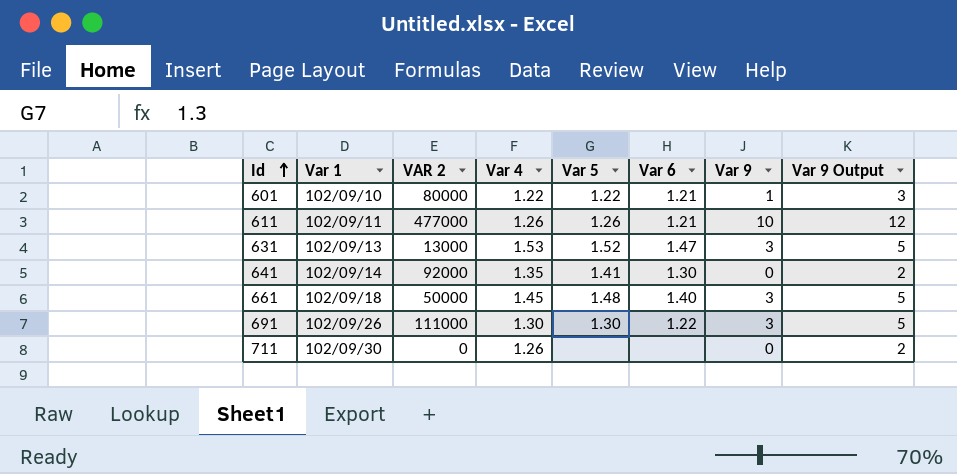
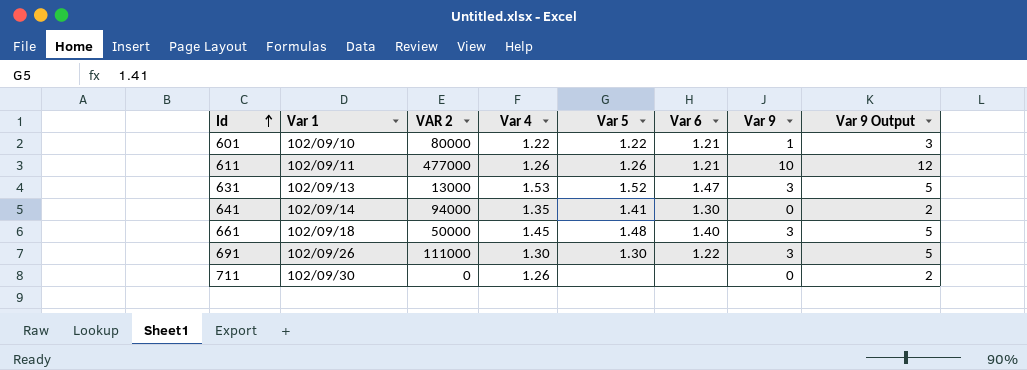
641 | VAR 2: 92000 -> 94000

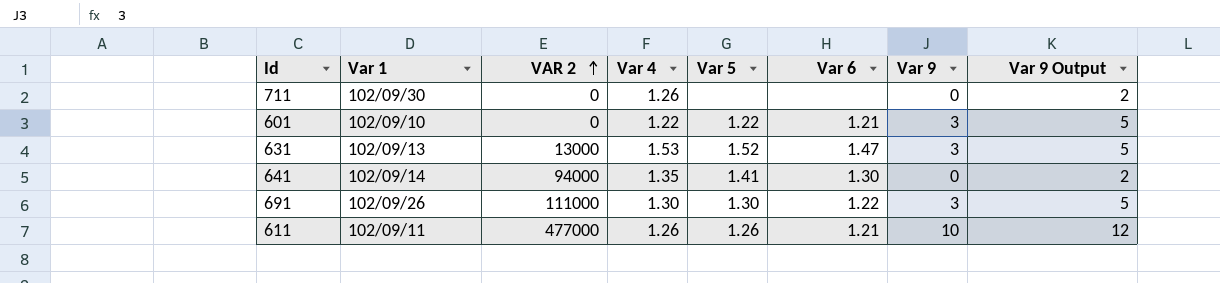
row order: Id ascending -> VAR 2 ascending
row 661: 102/09/18 | 50000 | 1.45 | 1.48 | 1.40 | 3 | 5 -> none
601 | VAR 2: 80000 -> 0
601 | Var 9: 1 -> 3
601 | Var 9 Output: 3 -> 5

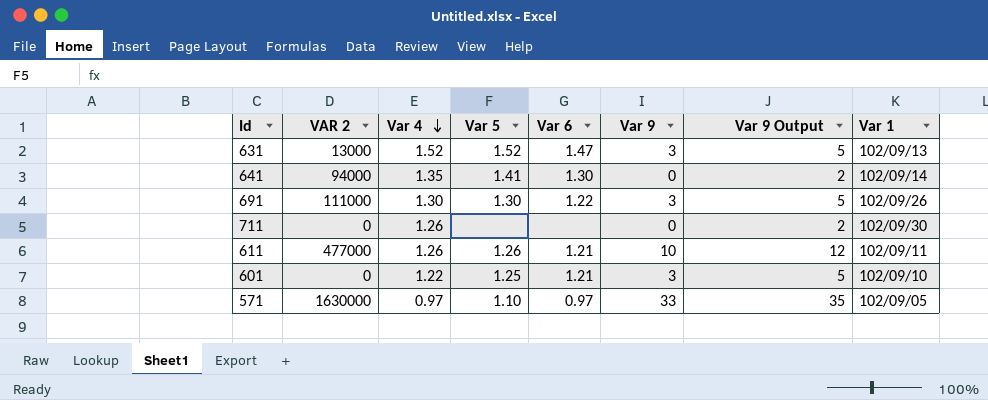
row order: VAR 2 ascending -> Var 4 descending
column Var 1 | position: 2 -> 8
631 | Var 4: 1.53 -> 1.52
601 | Var 5: 1.22 -> 1.25
row 571: none -> 1630000 | 0.97 | 1.10 | 0.97 | 33 | 35 | 102/09/05

